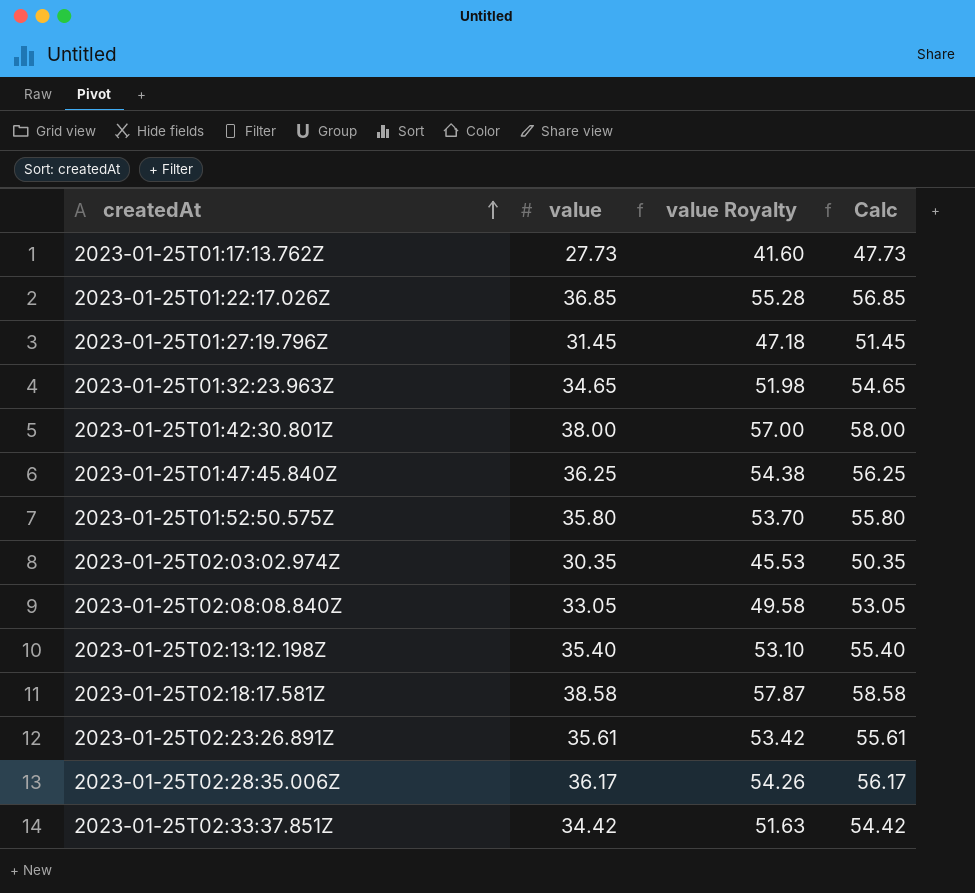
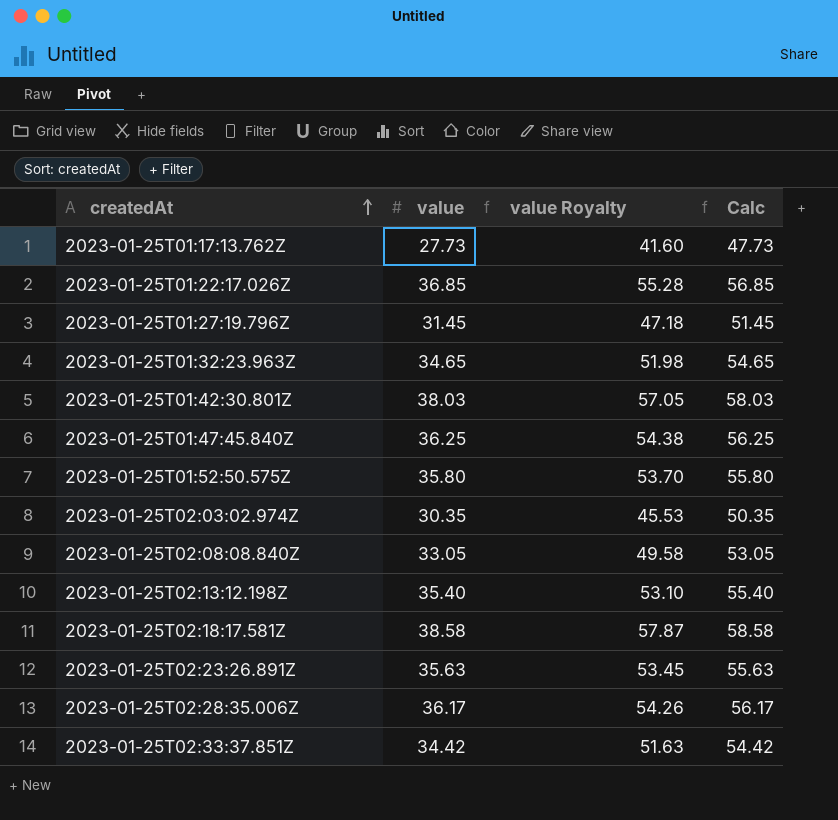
2023-01-25T01:42:30.801Z | value: 38.00 -> 38.03
2023-01-25T01:42:30.801Z | value Royalty: 57.00 -> 57.05
2023-01-25T01:42:30.801Z | Calc: 58.00 -> 58.03
2023-01-25T02:23:26.891Z | value: 35.61 -> 35.63
2023-01-25T02:23:26.891Z | value Royalty: 53.42 -> 53.45
2023-01-25T02:23:26.891Z | Calc: 55.61 -> 55.63

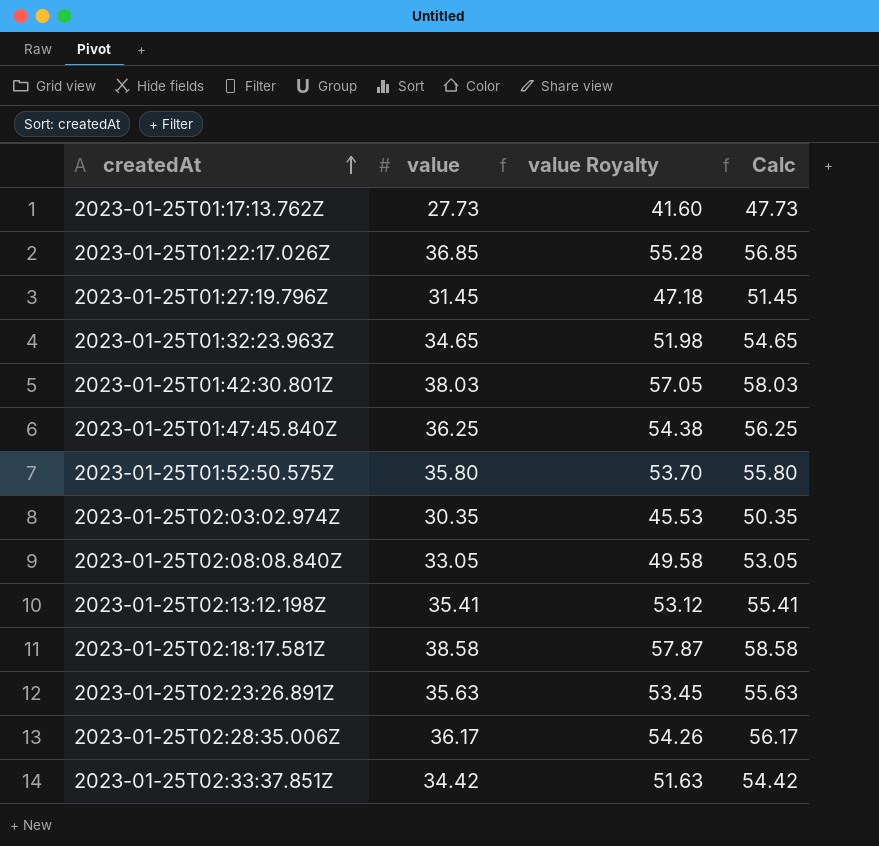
2023-01-25T02:13:12.198Z | value: 35.40 -> 35.41
2023-01-25T02:13:12.198Z | value Royalty: 53.10 -> 53.12
2023-01-25T02:13:12.198Z | Calc: 55.40 -> 55.41

